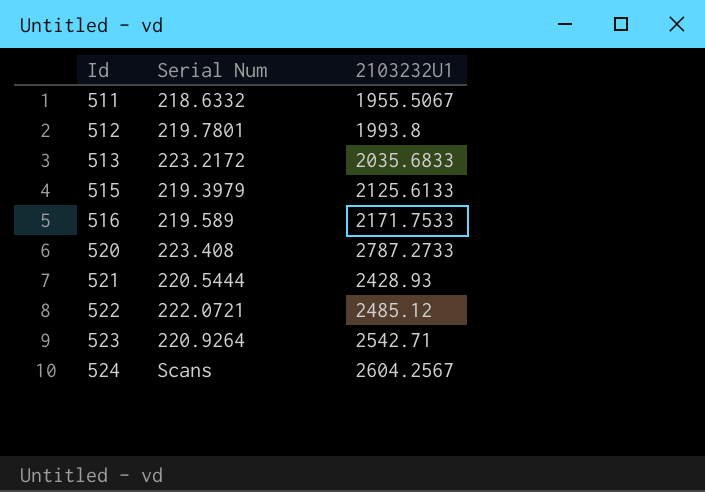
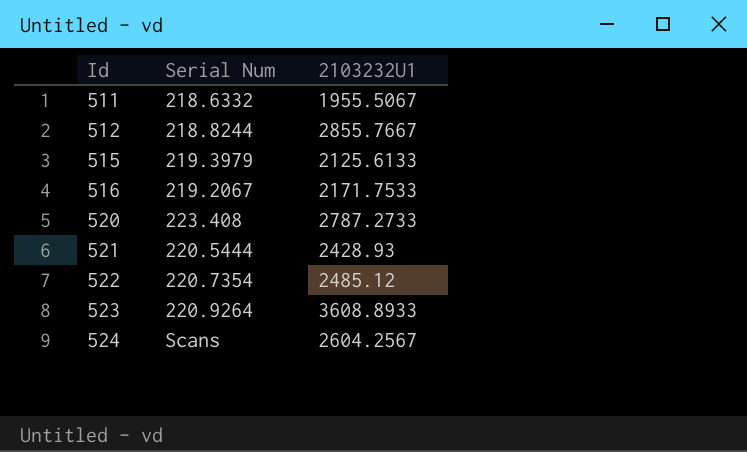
row 513: 223.2172 | 2035.6833 -> none
512 | Serial Num: 219.7801 -> 218.8244
512 | 2103232U1: 1993.8 -> 2855.7667
516 | Serial Num: 219.589 -> 219.2067
522 | Serial Num: 222.0721 -> 220.7354
523 | 2103232U1: 2542.71 -> 3608.8933

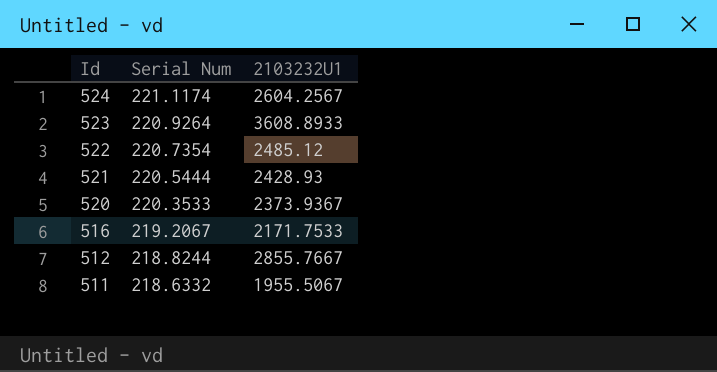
row order: Id ascending -> Id descending
row 515: 219.3979 | 2125.6133 -> none
524 | Serial Num: Scans -> 221.1174
520 | Serial Num: 223.408 -> 220.3533
520 | 2103232U1: 2787.2733 -> 2373.9367

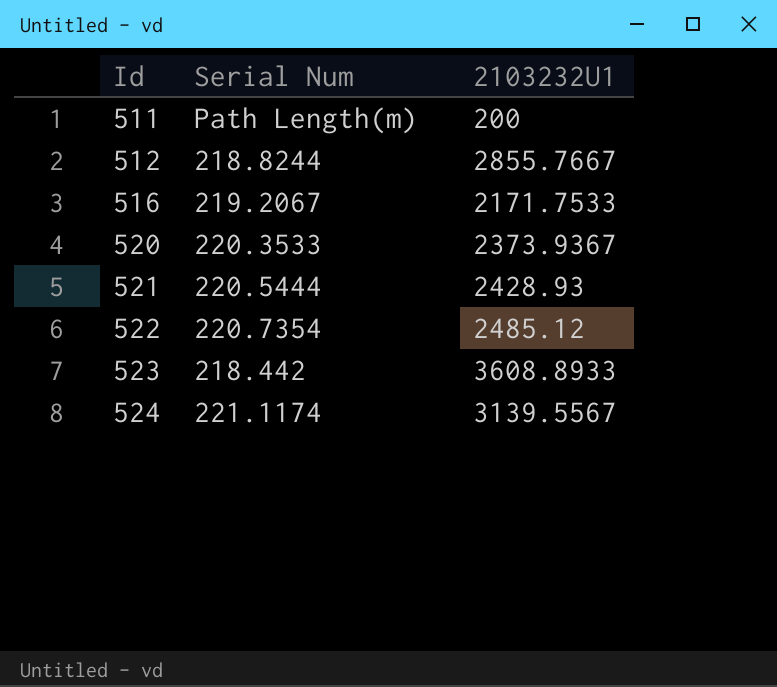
row order: Id descending -> Id ascending
511 | Serial Num: 218.6332 -> Path Length(m)
511 | 2103232U1: 1955.5067 -> 200
523 | Serial Num: 220.9264 -> 218.442
524 | 2103232U1: 2604.2567 -> 3139.5567

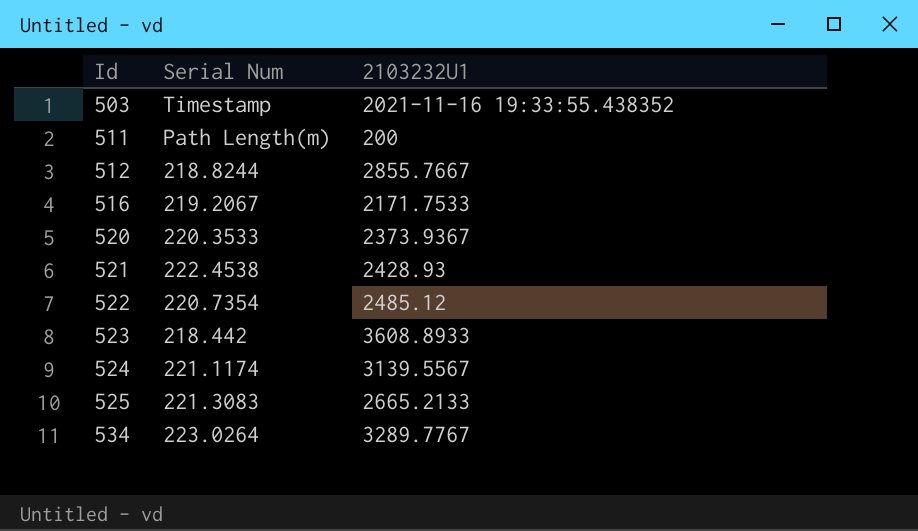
row 503: none -> Timestamp | 2021-11-16 19:33:55.438352
521 | Serial Num: 220.5444 -> 222.4538
row 525: none -> 221.3083 | 2665.2133
row 534: none -> 223.0264 | 3289.7767

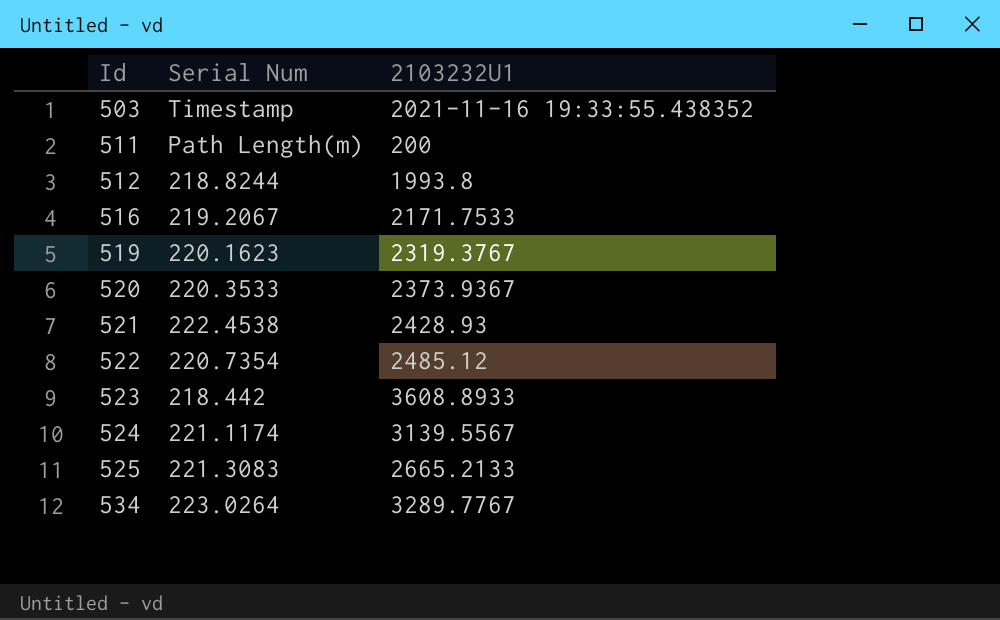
512 | 2103232U1: 2855.7667 -> 1993.8
row 519: none -> 220.1623 | 2319.3767

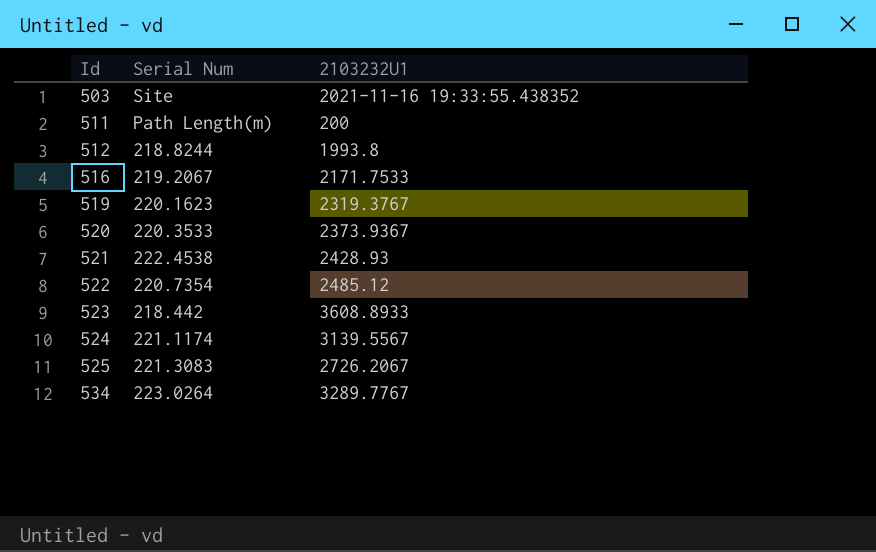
503 | Serial Num: Timestamp -> Site
525 | 2103232U1: 2665.2133 -> 2726.2067

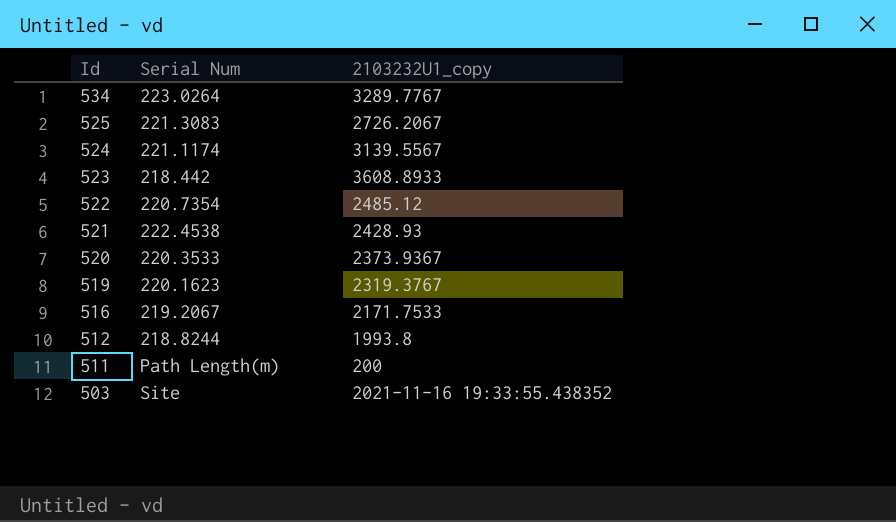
row order: Id ascending -> Id descending
column name: 2103232U1 -> 2103232U1_copy

